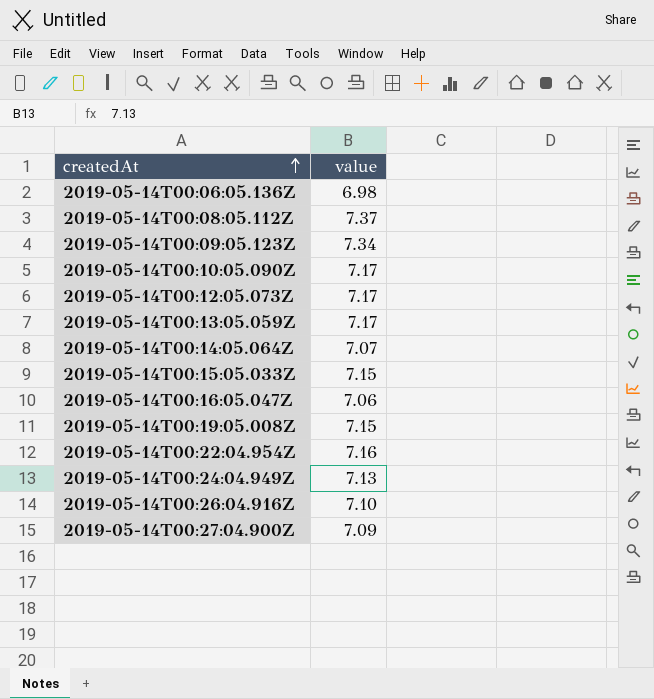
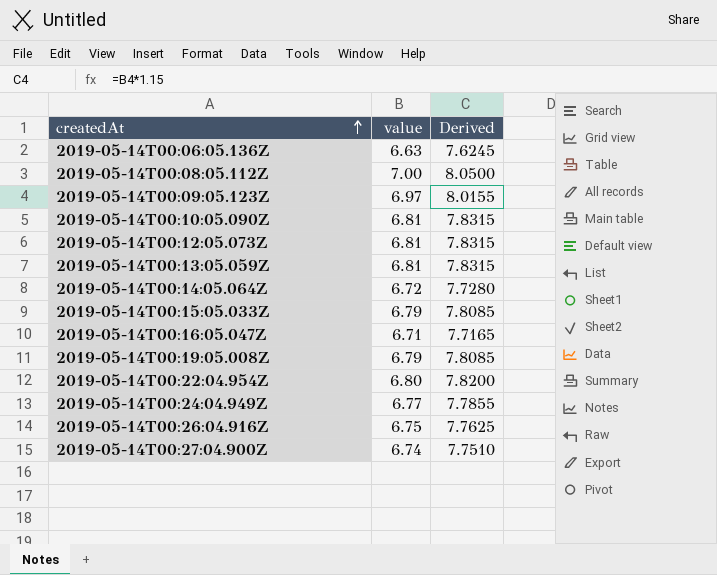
column Derived | formula: none -> [value] * 1.15
2019-05-14T00:06:05.136Z | value: 6.98 -> 6.63
2019-05-14T00:08:05.112Z | value: 7.37 -> 7.00
2019-05-14T00:09:05.123Z | value: 7.34 -> 6.97
2019-05-14T00:10:05.090Z | value: 7.17 -> 6.81
2019-05-14T00:12:05.073Z | value: 7.17 -> 6.81
2019-05-14T00:13:05.059Z | value: 7.17 -> 6.81
2019-05-14T00:14:05.064Z | value: 7.07 -> 6.72
2019-05-14T00:15:05.033Z | value: 7.15 -> 6.79
2019-05-14T00:16:05.047Z | value: 7.06 -> 6.71
2019-05-14T00:19:05.008Z | value: 7.15 -> 6.79
2019-05-14T00:22:04.954Z | value: 7.16 -> 6.80
2019-05-14T00:24:04.949Z | value: 7.13 -> 6.77
2019-05-14T00:26:04.916Z | value: 7.10 -> 6.75
2019-05-14T00:27:04.900Z | value: 7.09 -> 6.74

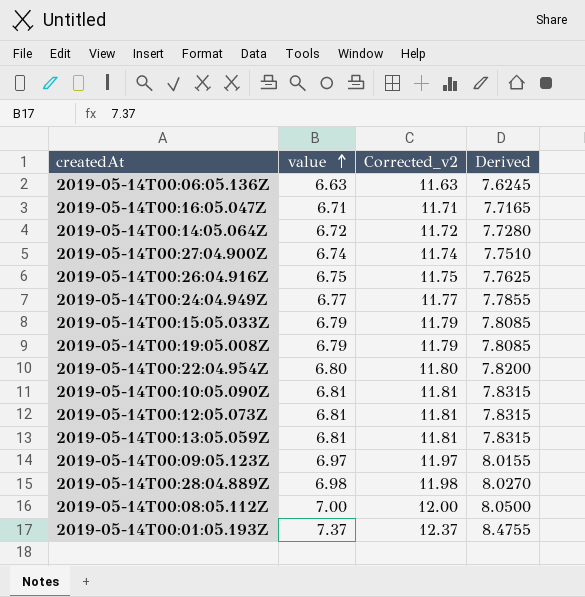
row order: createdAt ascending -> value ascending
column Corrected_v2 | formula: none -> [value] + 5
row 2019-05-14T00:28:04.889Z: none -> 6.98 | 11.98 | 8.0270
row 2019-05-14T00:01:05.193Z: none -> 7.37 | 12.37 | 8.4755

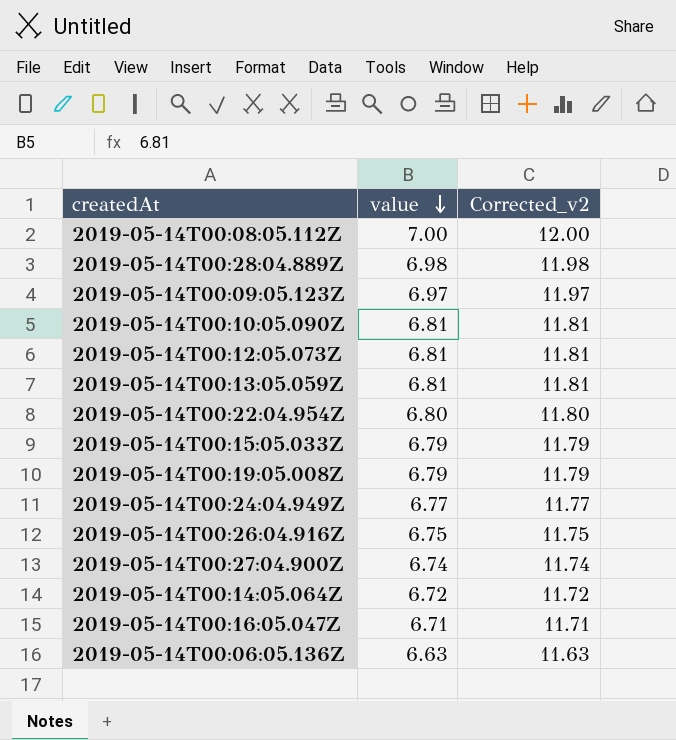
row order: value ascending -> value descending
column Derived | formula: [value] * 1.15 -> none
row 2019-05-14T00:01:05.193Z: 7.37 | 12.37 | 8.4755 -> none

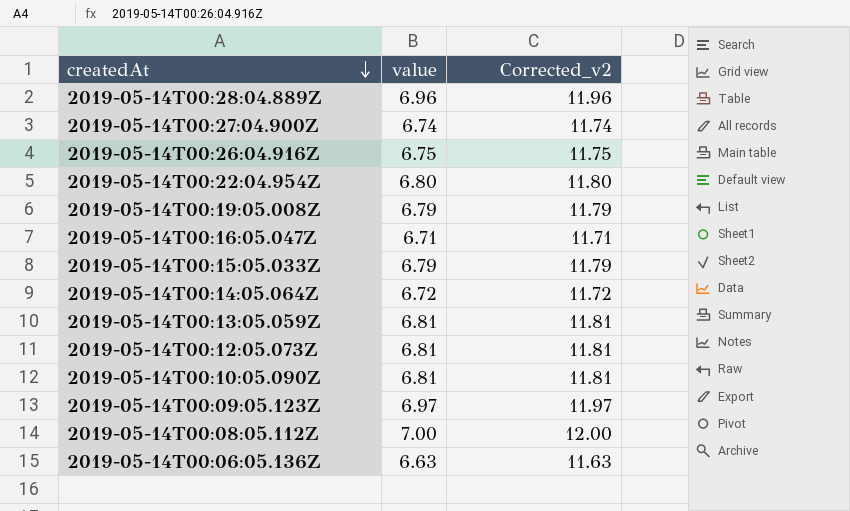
row order: value descending -> createdAt descending
row 2019-05-14T00:24:04.949Z: 6.77 | 11.77 -> none
2019-05-14T00:28:04.889Z | value: 6.98 -> 6.96
2019-05-14T00:28:04.889Z | Corrected_v2: 11.98 -> 11.96

